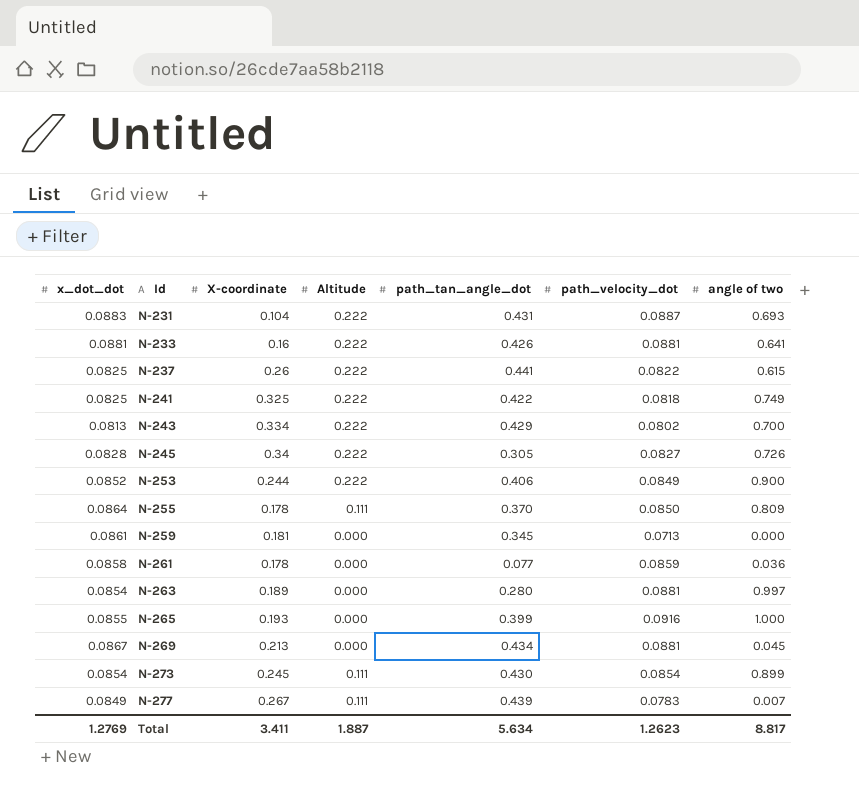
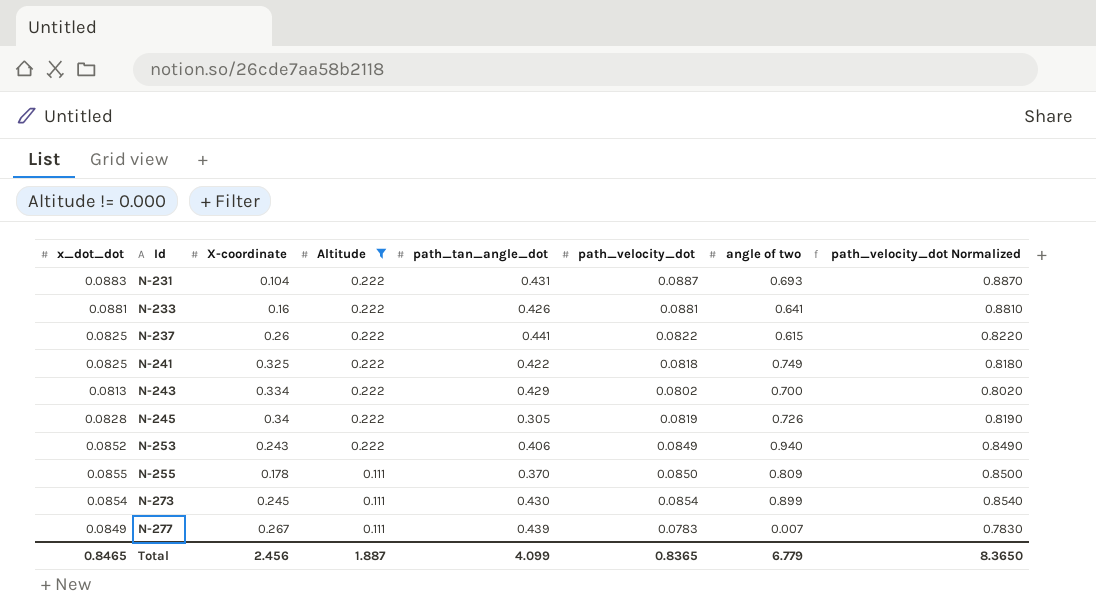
filter: none -> Altitude != 0.000
column path_velocity_dot Normalized | formula: none -> [path_velocity_dot] * 10
N-245 | path_velocity_dot: 0.0827 -> 0.0819
N-253 | X-coordinate: 0.244 -> 0.243
N-253 | angle of two: 0.900 -> 0.940
N-255 | x_dot_dot: 0.0864 -> 0.0855
Total | x_dot_dot: 1.2769 -> 0.8465
Total | X-coordinate: 3.411 -> 2.456
Total | path_tan_angle_dot: 5.634 -> 4.099
Total | path_velocity_dot: 1.2623 -> 0.8365
Total | angle of two: 8.817 -> 6.779

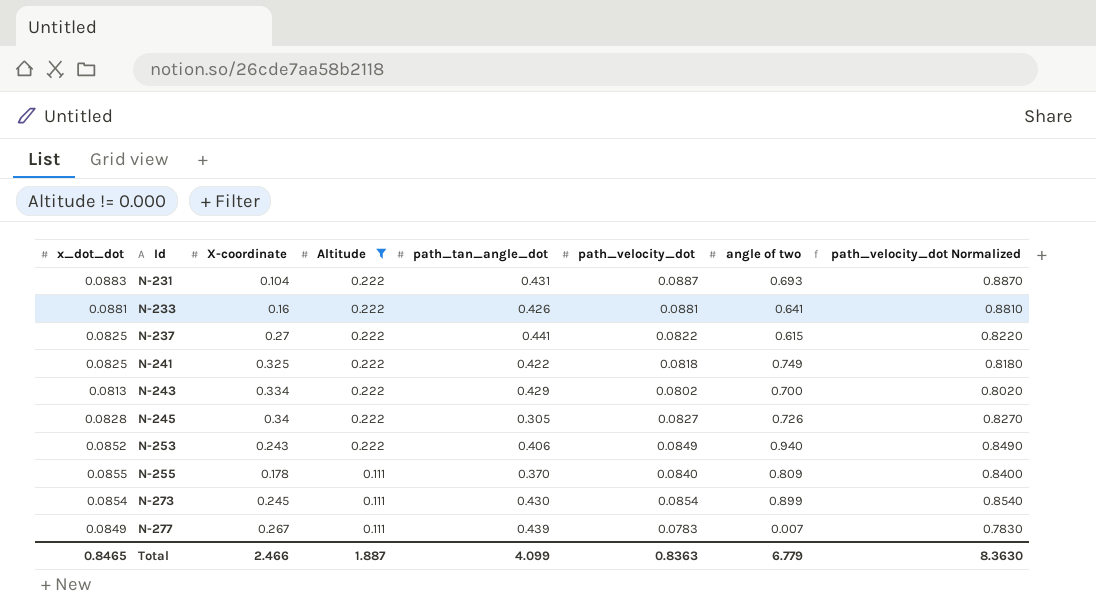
N-237 | X-coordinate: 0.26 -> 0.27
N-245 | path_velocity_dot: 0.0819 -> 0.0827
N-245 | path_velocity_dot Normalized: 0.8190 -> 0.8270
N-255 | path_velocity_dot: 0.0850 -> 0.0840
N-255 | path_velocity_dot Normalized: 0.8500 -> 0.8400
Total | X-coordinate: 2.456 -> 2.466
Total | path_velocity_dot: 0.8365 -> 0.8363
Total | path_velocity_dot Normalized: 8.3650 -> 8.3630

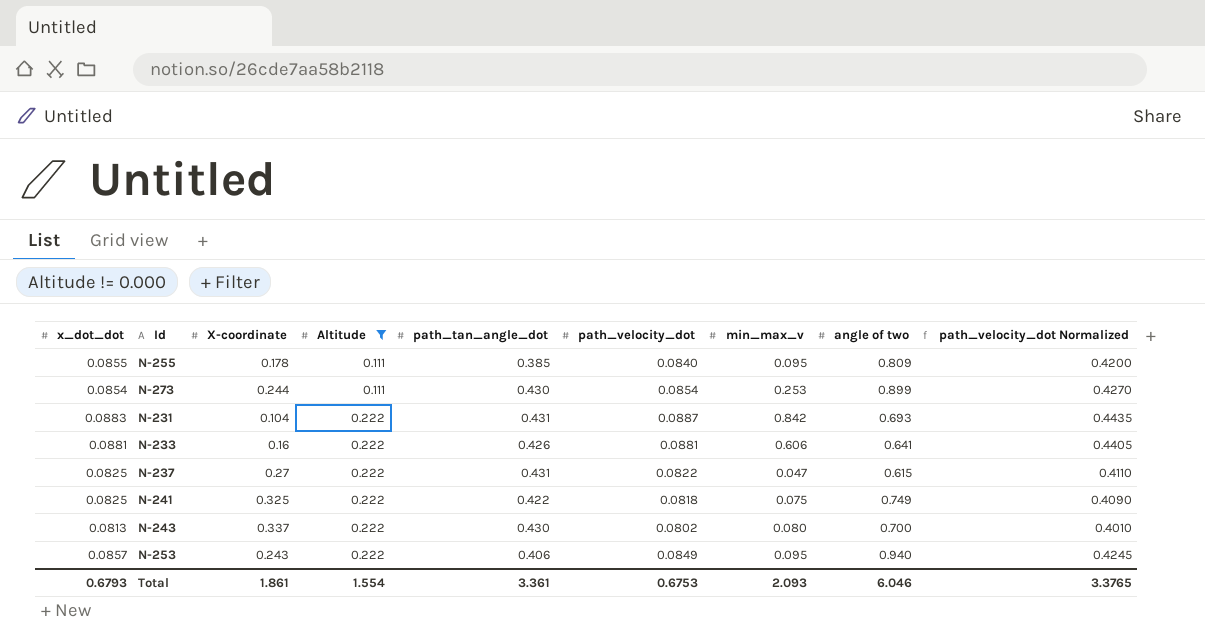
row order: Id ascending -> Altitude ascending
column min_max_v | position: none -> 7
column path_velocity_dot Normalized | formula: [path_velocity_dot] * 10 -> [path_velocity_dot] * 5
row N-245: 0.0828 | 0.34 | 0.222 | 0.305 | 0.0827 | 0.726 | 0.8270 -> none
row N-277: 0.0849 | 0.267 | 0.111 | 0.439 | 0.0783 | 0.007 | 0.7830 -> none
N-255 | path_tan_angle_dot: 0.370 -> 0.385
N-273 | X-coordinate: 0.245 -> 0.244
N-237 | path_tan_angle_dot: 0.441 -> 0.431
N-243 | X-coordinate: 0.334 -> 0.337
N-243 | path_tan_angle_dot: 0.429 -> 0.430
N-253 | x_dot_dot: 0.0852 -> 0.0857
Total | x_dot_dot: 0.8465 -> 0.6793
Total | X-coordinate: 2.466 -> 1.861
Total | Altitude: 1.887 -> 1.554
Total | path_tan_angle_dot: 4.099 -> 3.361
Total | path_velocity_dot: 0.8363 -> 0.6753
Total | angle of two: 6.779 -> 6.046
Total | path_velocity_dot Normalized: 8.3630 -> 3.3765

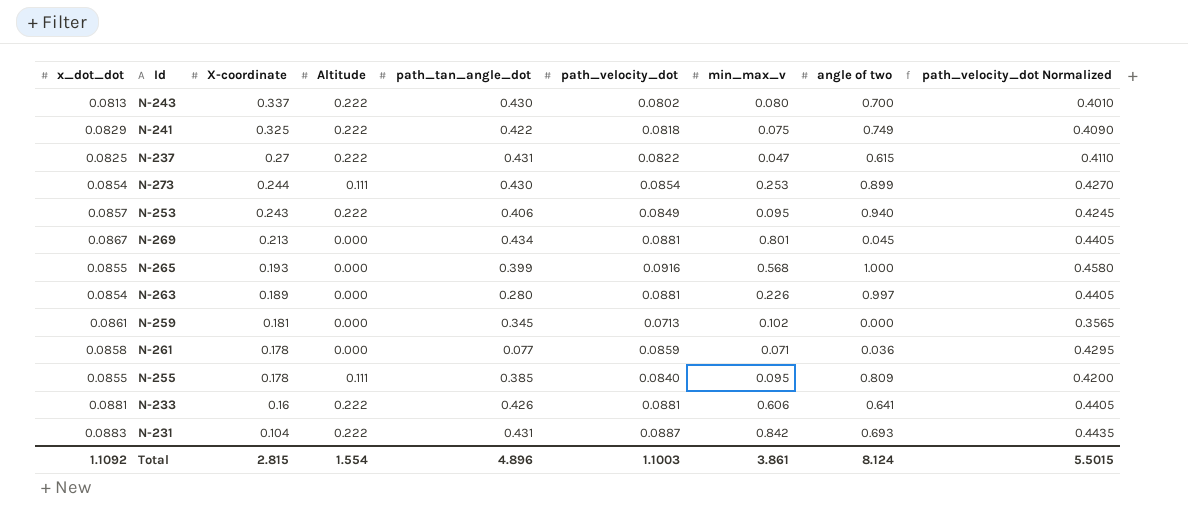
filter: Altitude != 0.000 -> none
row order: Altitude ascending -> X-coordinate descending
N-241 | x_dot_dot: 0.0825 -> 0.0829
Total | x_dot_dot: 0.6793 -> 1.1092
Total | X-coordinate: 1.861 -> 2.815
Total | path_tan_angle_dot: 3.361 -> 4.896
Total | path_velocity_dot: 0.6753 -> 1.1003
Total | min_max_v: 2.093 -> 3.861
Total | angle of two: 6.046 -> 8.124
Total | path_velocity_dot Normalized: 3.3765 -> 5.5015

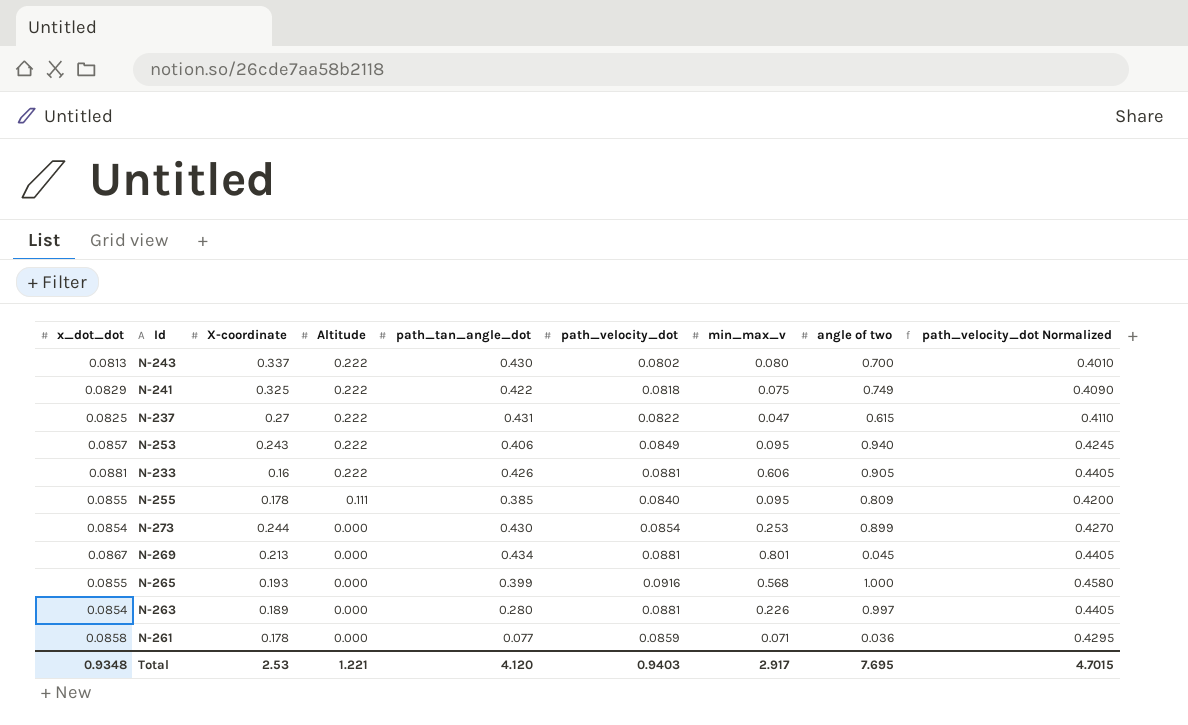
row order: X-coordinate descending -> Altitude descending
row N-259: 0.0861 | 0.181 | 0.000 | 0.345 | 0.0713 | 0.102 | 0.000 | 0.3565 -> none
row N-231: 0.0883 | 0.104 | 0.222 | 0.431 | 0.0887 | 0.842 | 0.693 | 0.4435 -> none
N-233 | angle of two: 0.641 -> 0.905
N-273 | Altitude: 0.111 -> 0.000
Total | x_dot_dot: 1.1092 -> 0.9348
Total | X-coordinate: 2.815 -> 2.53
Total | Altitude: 1.554 -> 1.221
Total | path_tan_angle_dot: 4.896 -> 4.120
Total | path_velocity_dot: 1.1003 -> 0.9403
Total | min_max_v: 3.861 -> 2.917
Total | angle of two: 8.124 -> 7.695
Total | path_velocity_dot Normalized: 5.5015 -> 4.7015

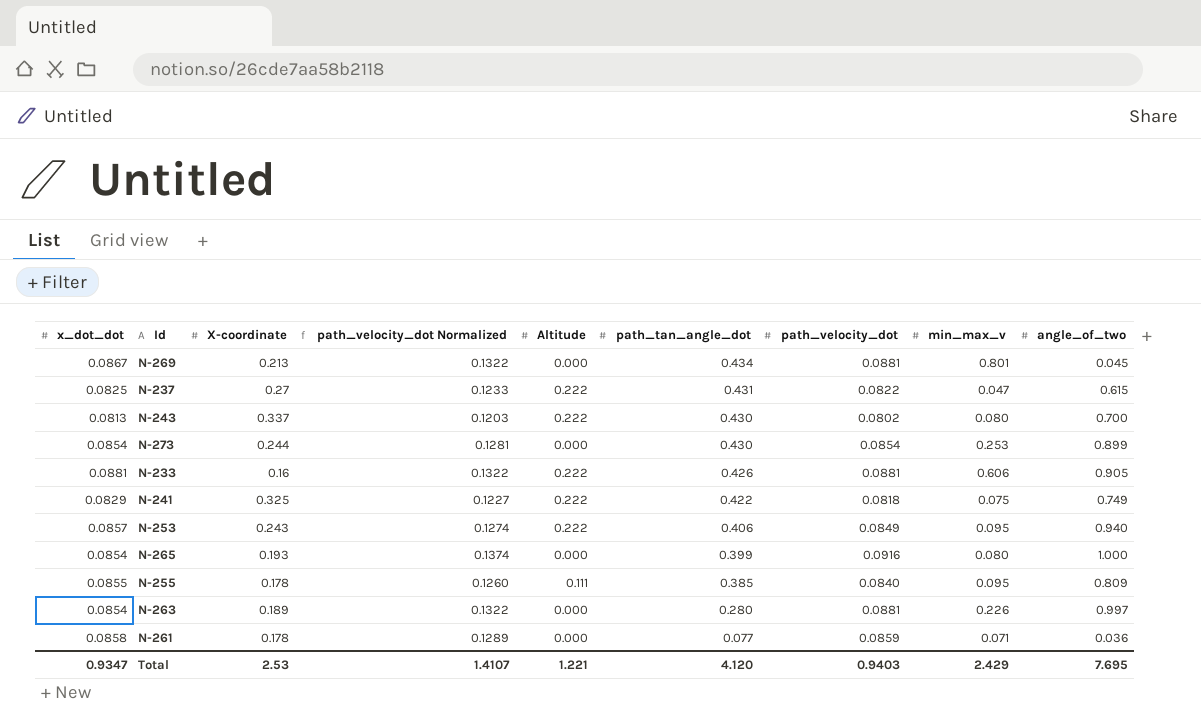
row order: Altitude descending -> path_tan_angle_dot descending
column path_velocity_dot Normalized | formula: [path_velocity_dot] * 5 -> [path_velocity_dot] * 1.5
column path_velocity_dot Normalized | position: 9 -> 4
column name: angle of two -> angle_of_two
N-265 | x_dot_dot: 0.0855 -> 0.0854
N-265 | min_max_v: 0.568 -> 0.080
Total | x_dot_dot: 0.9348 -> 0.9347
Total | path_velocity_dot Normalized: 4.7015 -> 1.4107
Total | min_max_v: 2.917 -> 2.429

